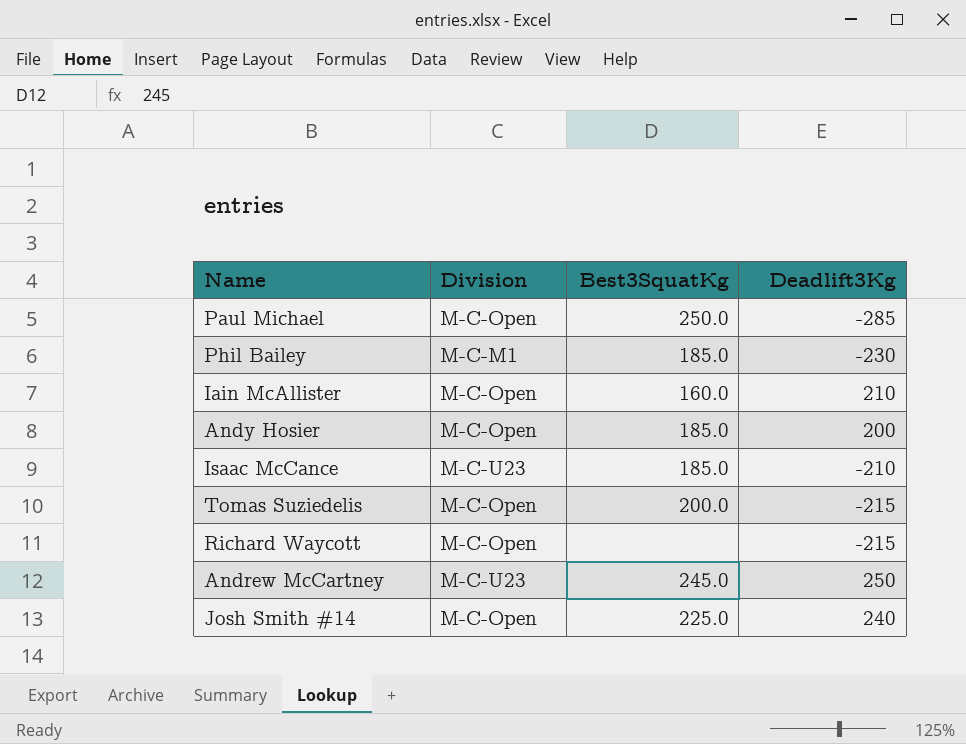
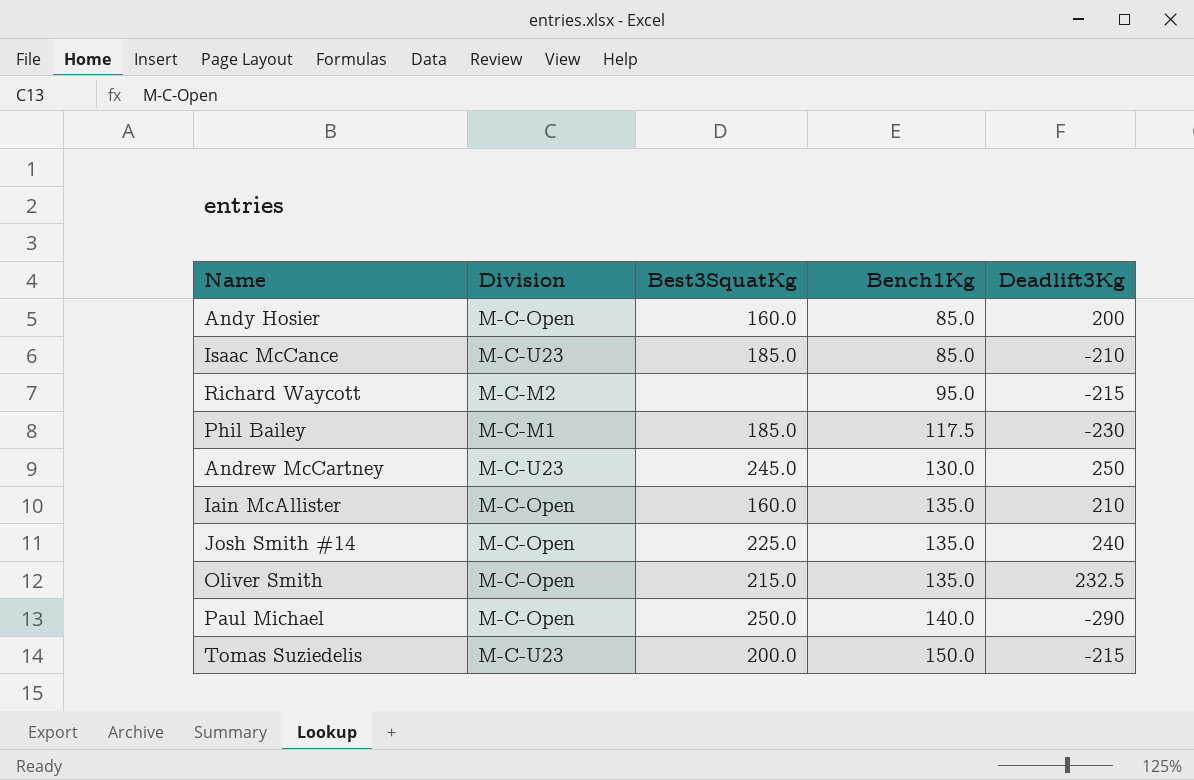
row order: none -> Bench1Kg ascending
column Bench1Kg | position: none -> 4
Andy Hosier | Best3SquatKg: 185.0 -> 160.0
Richard Waycott | Division: M-C-Open -> M-C-M2
row Oliver Smith: none -> M-C-Open | 215.0 | 135.0 | 232.5
Paul Michael | Deadlift3Kg: -285 -> -290
Tomas Suziedelis | Division: M-C-Open -> M-C-U23

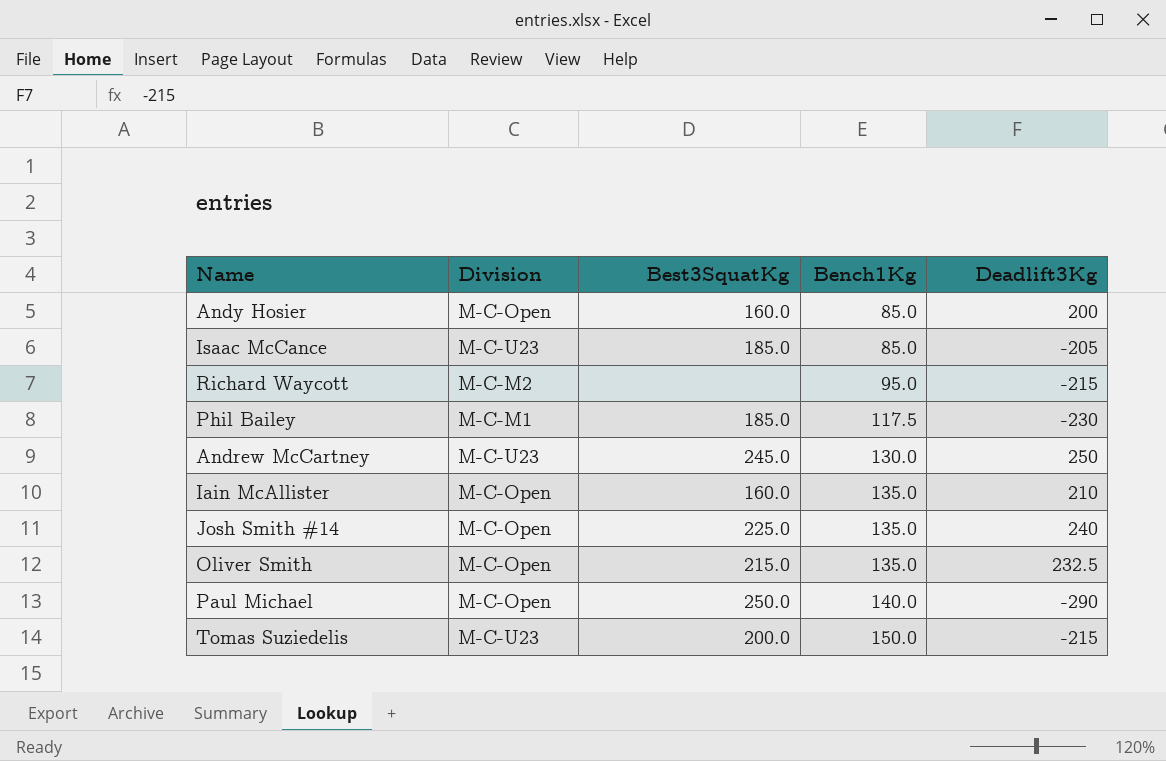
Isaac McCance | Deadlift3Kg: -210 -> -205

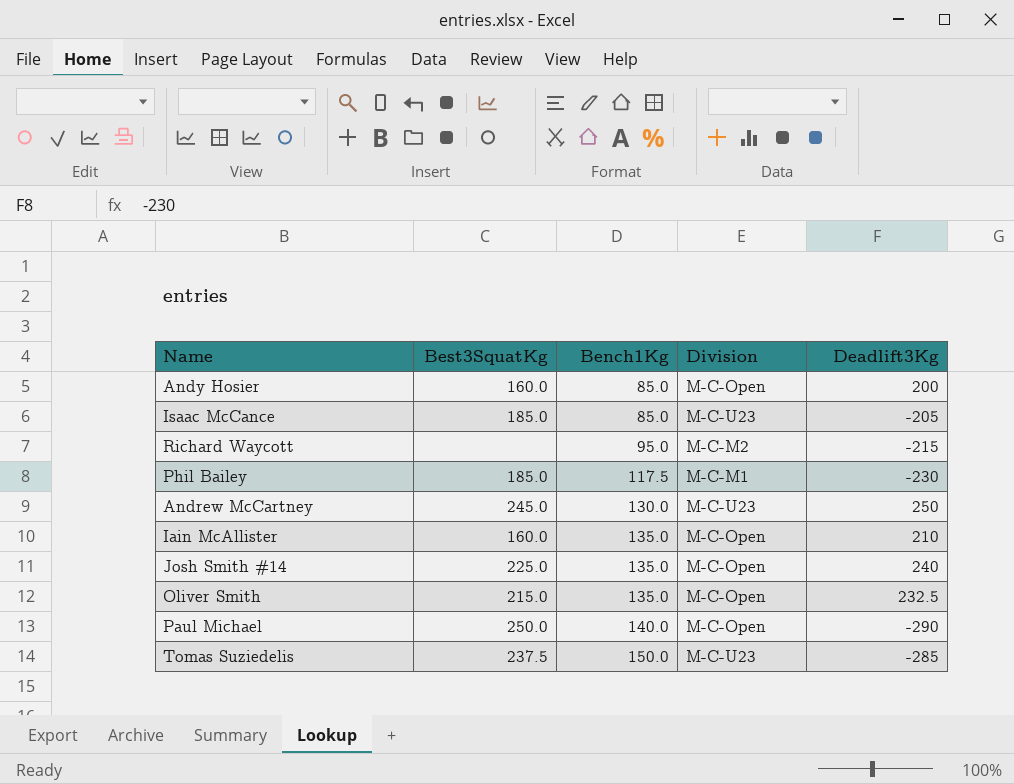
column Division | position: 2 -> 4
Tomas Suziedelis | Best3SquatKg: 200.0 -> 237.5
Tomas Suziedelis | Deadlift3Kg: -215 -> -285

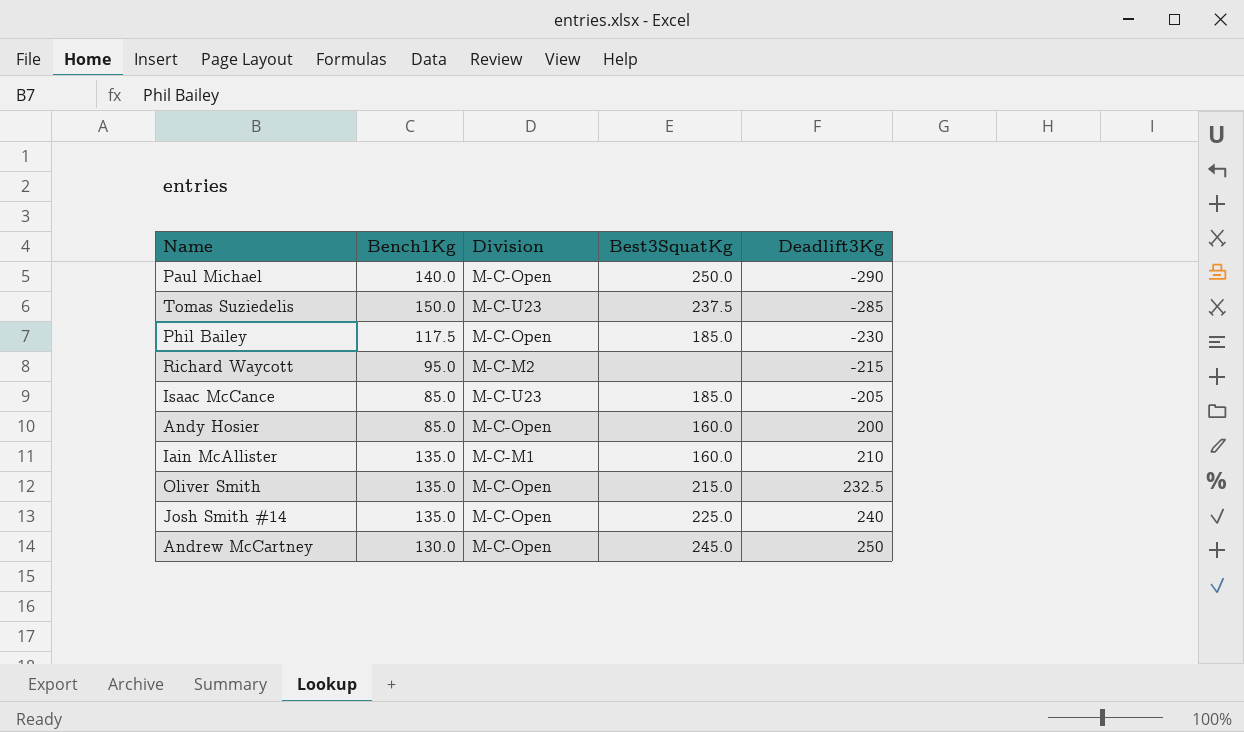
row order: Bench1Kg ascending -> Deadlift3Kg ascending
column Best3SquatKg | position: 2 -> 4
Phil Bailey | Division: M-C-M1 -> M-C-Open
Iain McAllister | Division: M-C-Open -> M-C-M1
Andrew McCartney | Division: M-C-U23 -> M-C-Open

